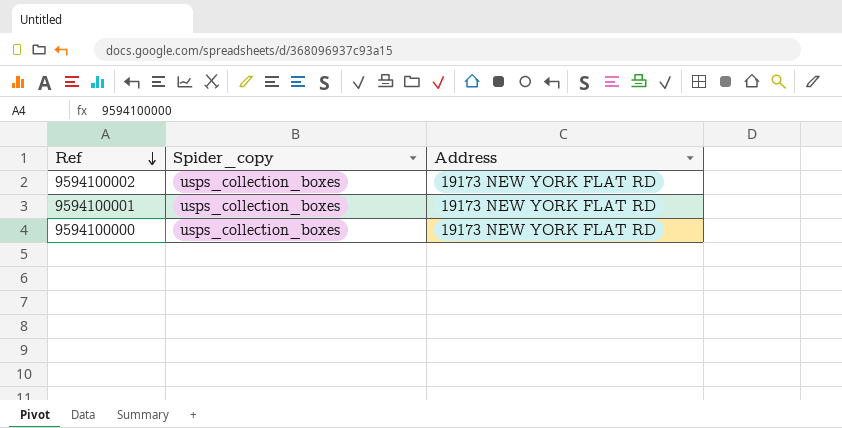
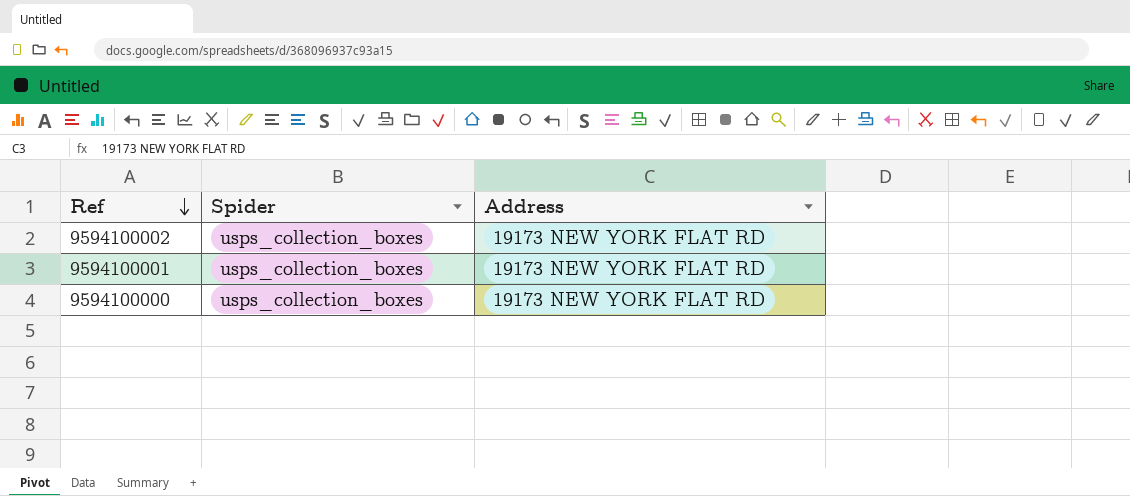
column name: Spider_copy -> Spider

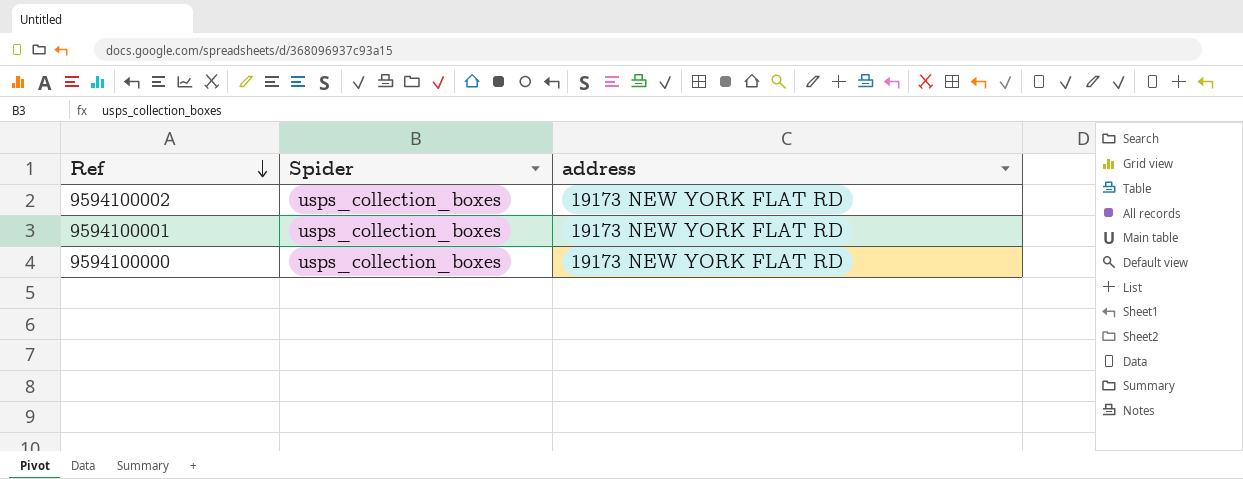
column name: Address -> address

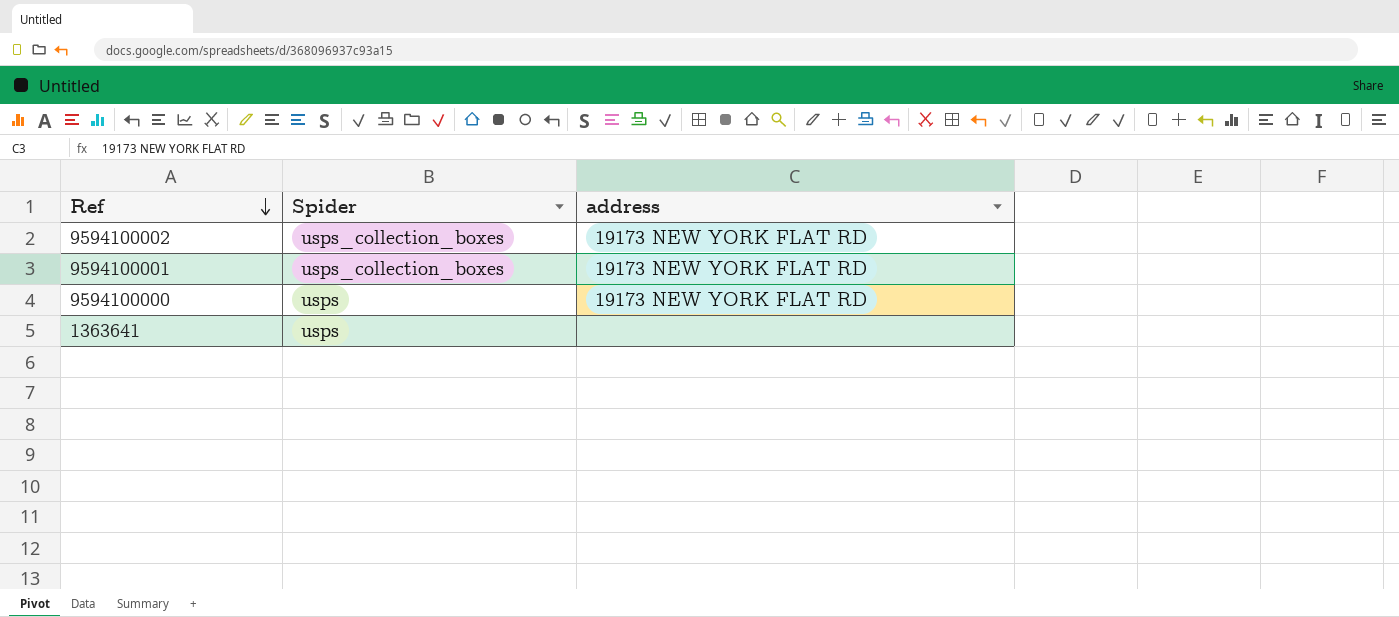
9594100000 | Spider: usps_collection_boxes -> usps
row 1363641: none -> usps | none

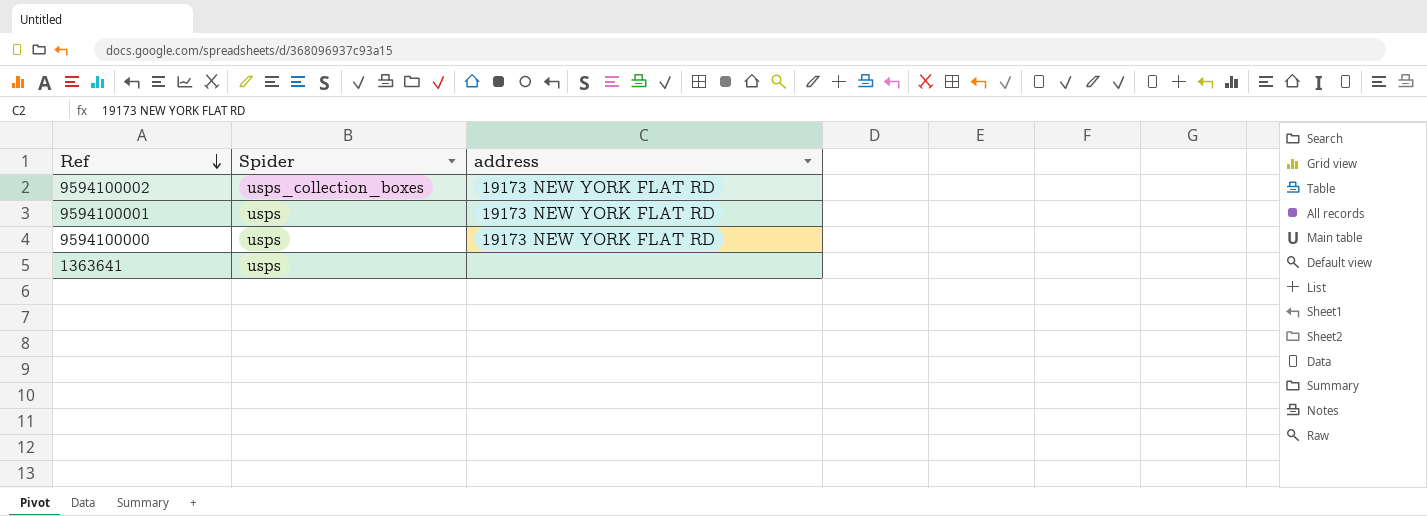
9594100001 | Spider: usps_collection_boxes -> usps

